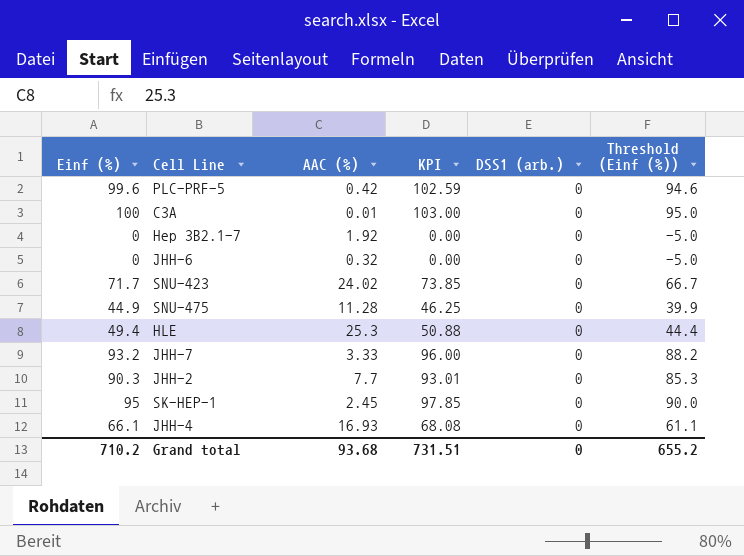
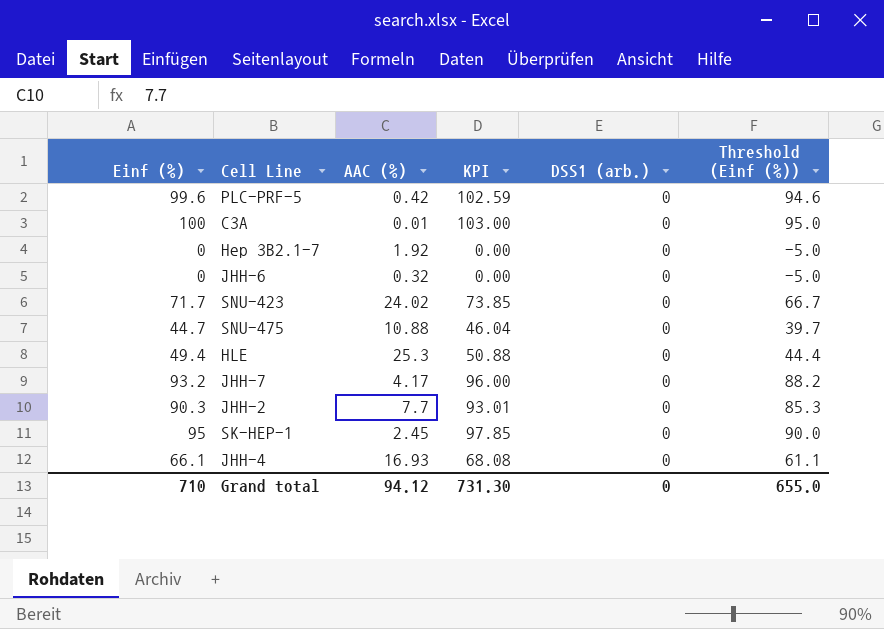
SNU-475 | Einf (%): 44.9 -> 44.7
SNU-475 | AAC (%): 11.28 -> 10.88
SNU-475 | KPI: 46.25 -> 46.04
SNU-475 | Threshold (Einf (%)): 39.9 -> 39.7
JHH-7 | AAC (%): 3.33 -> 4.17
Grand total | Einf (%): 710.2 -> 710
Grand total | AAC (%): 93.68 -> 94.12
Grand total | KPI: 731.51 -> 731.30
Grand total | Threshold (Einf (%)): 655.2 -> 655.0

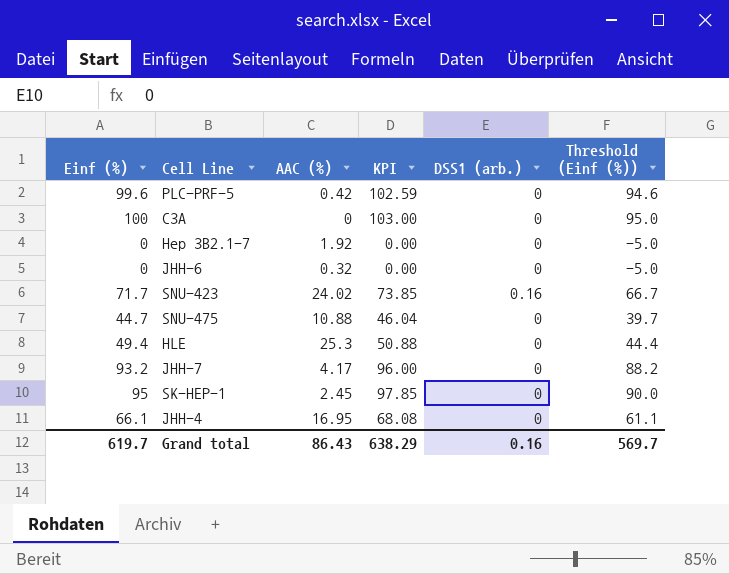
row JHH-2: 90.3 | 7.7 | 93.01 | 0 | 85.3 -> none
C3A | AAC (%): 0.01 -> 0
SNU-423 | DSS1 (arb.): 0 -> 0.16
JHH-4 | AAC (%): 16.93 -> 16.95
Grand total | Einf (%): 710 -> 619.7
Grand total | AAC (%): 94.12 -> 86.43
Grand total | KPI: 731.30 -> 638.29
Grand total | DSS1 (arb.): 0 -> 0.16
Grand total | Threshold (Einf (%)): 655.0 -> 569.7

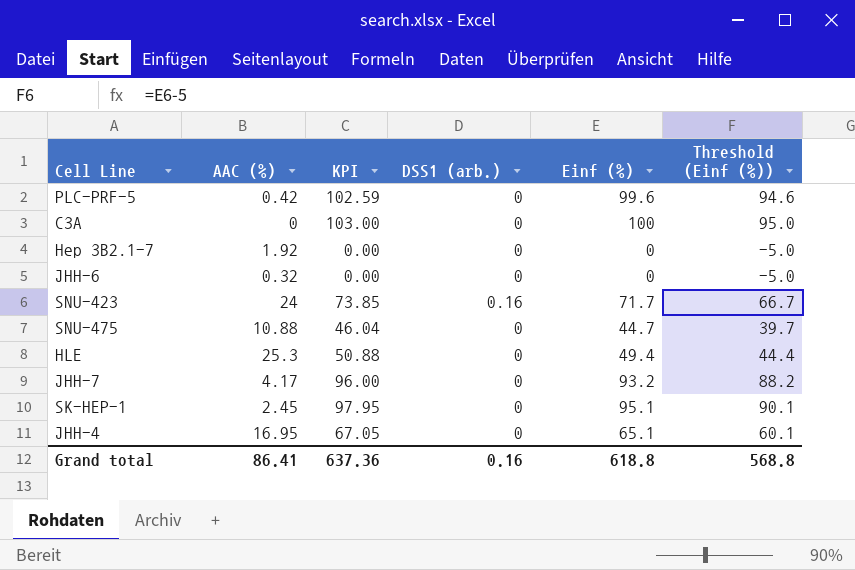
column Einf (%) | position: 1 -> 5
SNU-423 | AAC (%): 24.02 -> 24
SK-HEP-1 | KPI: 97.85 -> 97.95
SK-HEP-1 | Einf (%): 95 -> 95.1
SK-HEP-1 | Threshold (Einf (%)): 90.0 -> 90.1
JHH-4 | KPI: 68.08 -> 67.05
JHH-4 | Einf (%): 66.1 -> 65.1
JHH-4 | Threshold (Einf (%)): 61.1 -> 60.1
Grand total | AAC (%): 86.43 -> 86.41
Grand total | KPI: 638.29 -> 637.36
Grand total | Einf (%): 619.7 -> 618.8
Grand total | Threshold (Einf (%)): 569.7 -> 568.8

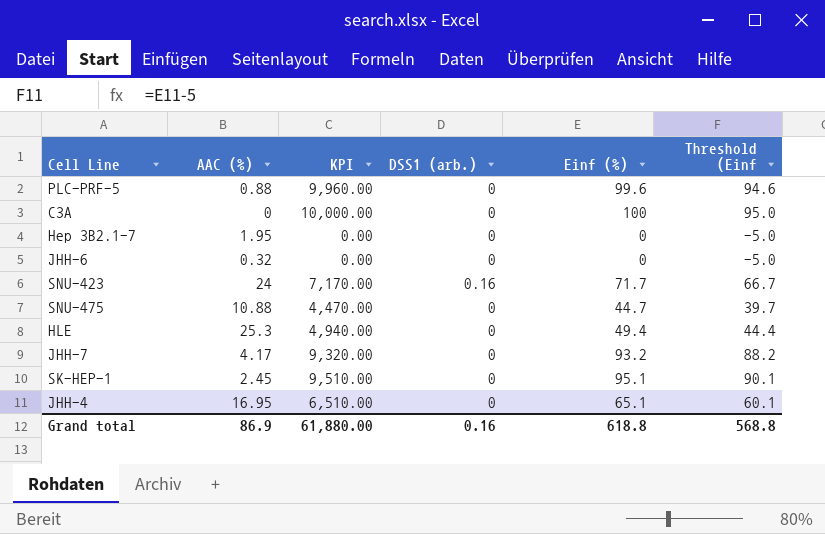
column KPI | formula: [Einf (%)] * 1.03 -> [Einf (%)] * 100
column name: Threshold (Einf (%)) -> Threshold (Einf
PLC-PRF-5 | AAC (%): 0.42 -> 0.88
Hep 3B2.1-7 | AAC (%): 1.92 -> 1.95
Grand total | AAC (%): 86.41 -> 86.9
Grand total | KPI: 637.36 -> 61,880.00

